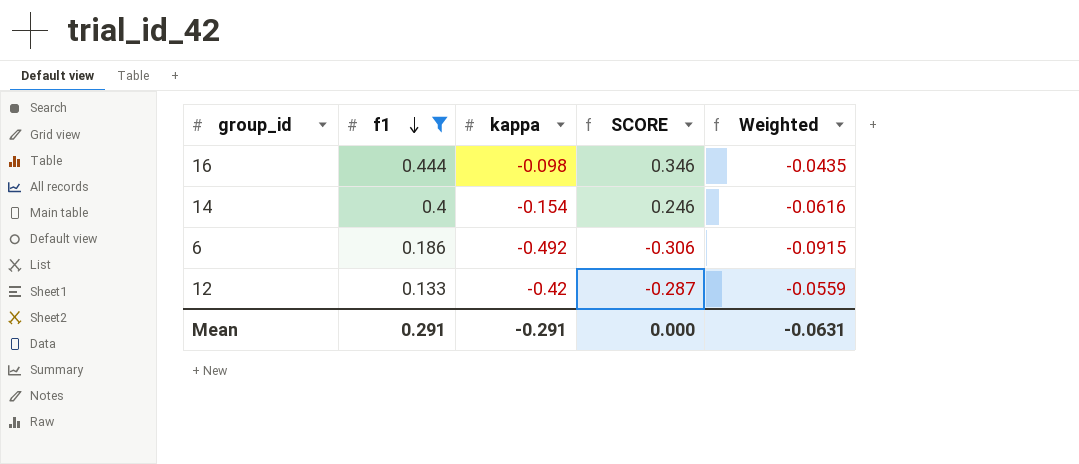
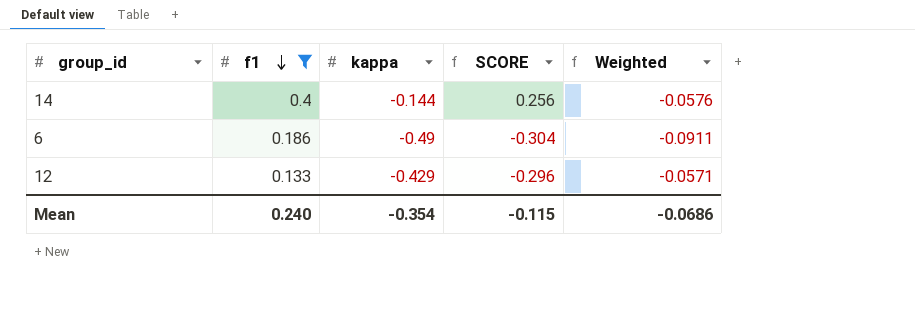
row 16: 0.444 | -0.098 | 0.346 | -0.0435 -> none
14 | kappa: -0.154 -> -0.144
14 | SCORE: 0.246 -> 0.256
14 | Weighted: -0.0616 -> -0.0576
6 | kappa: -0.492 -> -0.49
6 | SCORE: -0.306 -> -0.304
6 | Weighted: -0.0915 -> -0.0911
12 | kappa: -0.42 -> -0.429
12 | SCORE: -0.287 -> -0.296
12 | Weighted: -0.0559 -> -0.0571
Mean | f1: 0.291 -> 0.240
Mean | kappa: -0.291 -> -0.354
Mean | SCORE: 0.000 -> -0.115
Mean | Weighted: -0.0631 -> -0.0686

